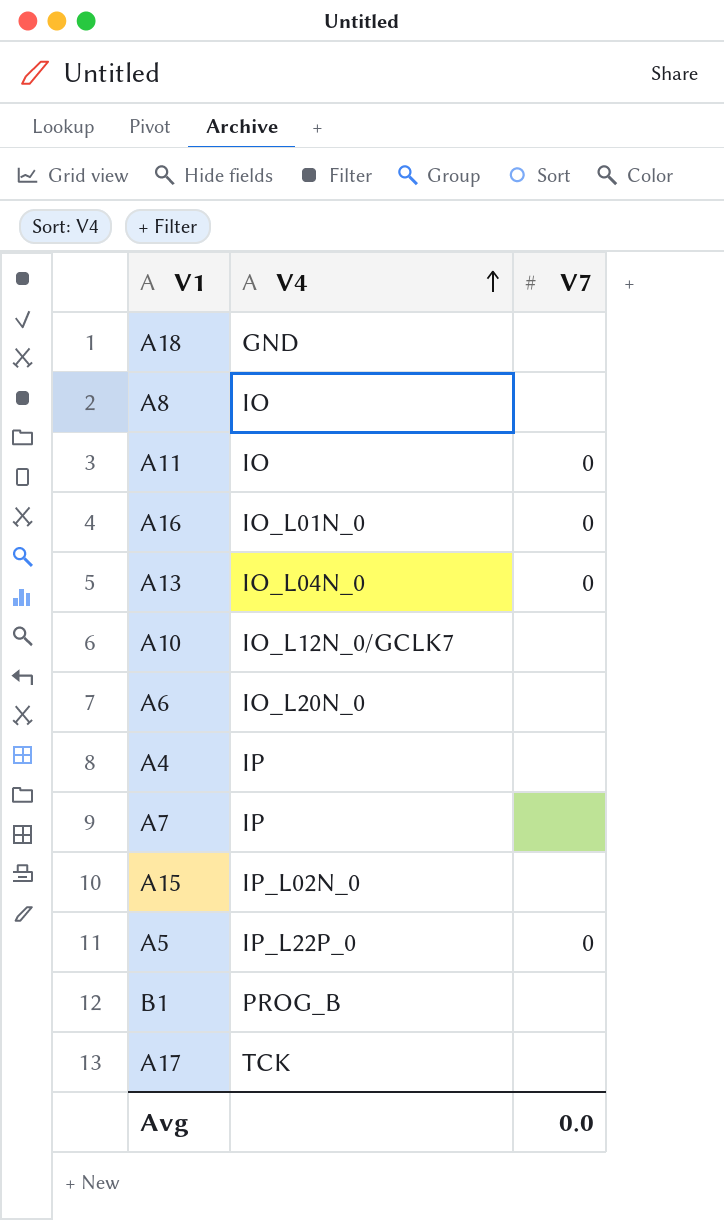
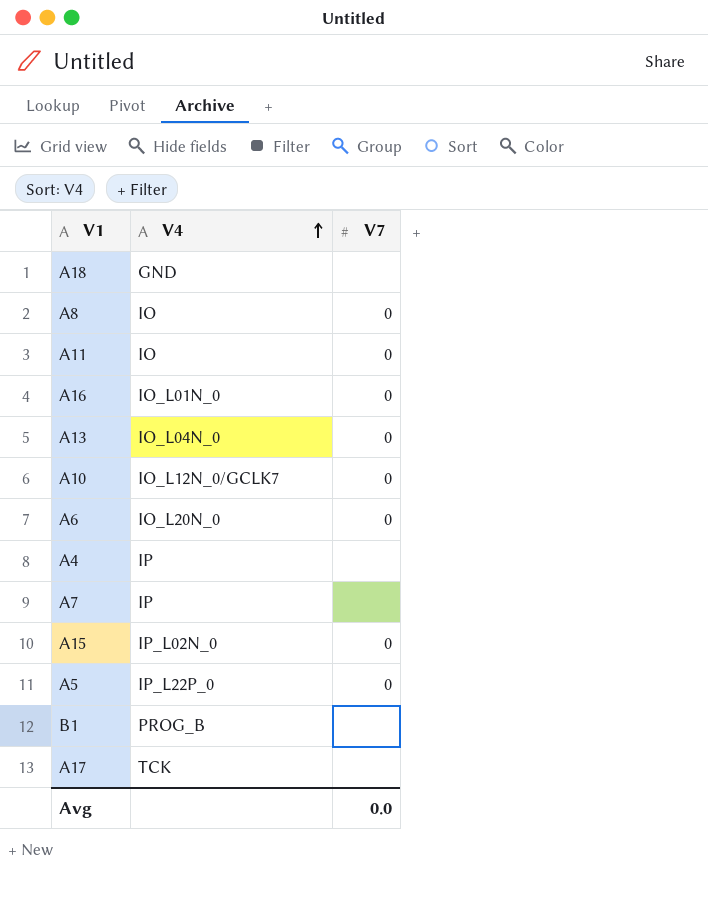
A8 | V7: none -> 0
A10 | V7: none -> 0
A6 | V7: none -> 0
A15 | V7: none -> 0

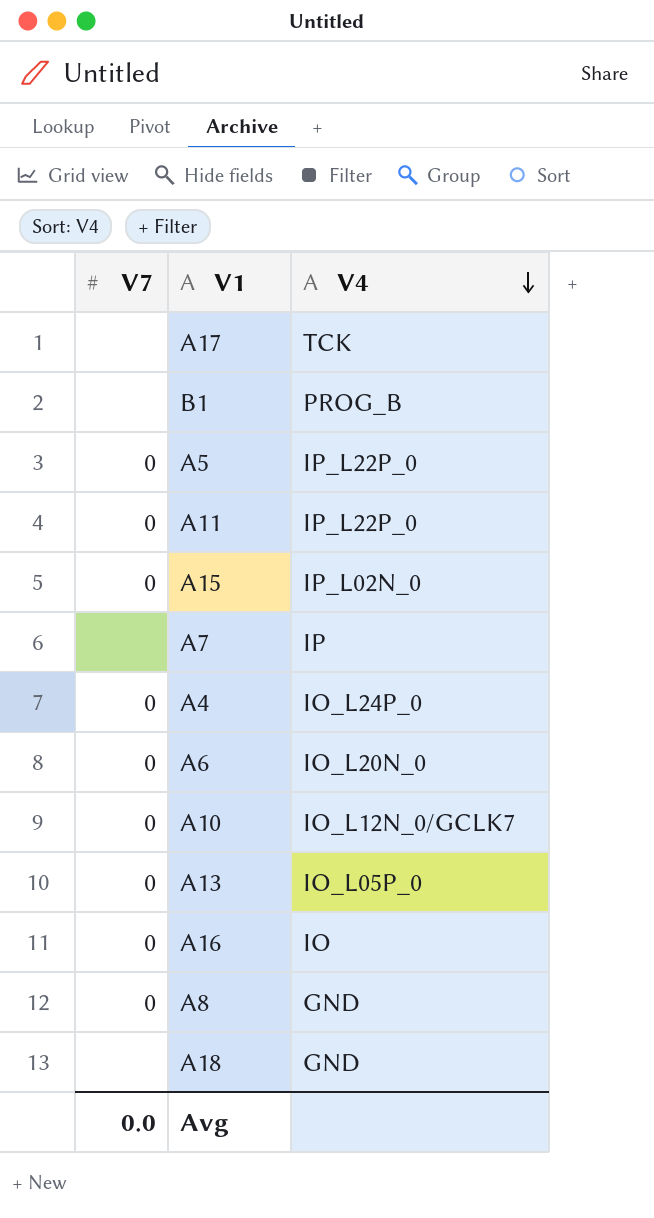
row order: V4 ascending -> V4 descending
column V7 | position: 3 -> 1
A11 | V4: IO -> IP_L22P_0
A4 | V7: none -> 0
A4 | V4: IP -> IO_L24P_0
A13 | V4: IO_L04N_0 -> IO_L05P_0
A16 | V4: IO_L01N_0 -> IO
A8 | V4: IO -> GND

